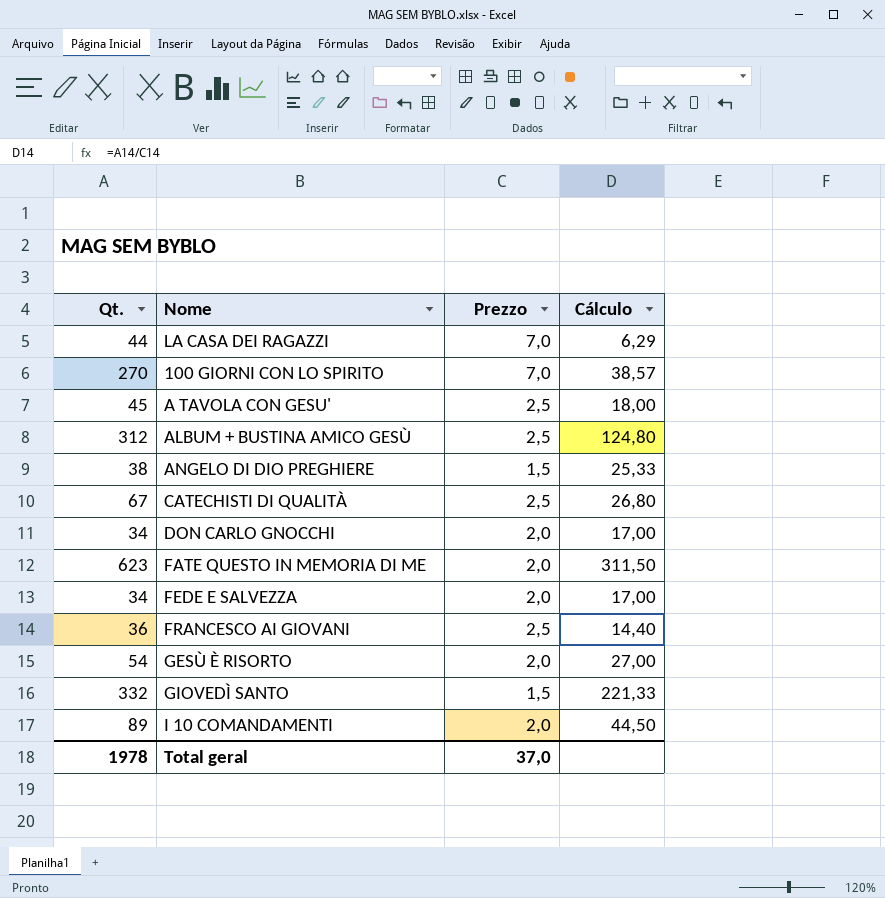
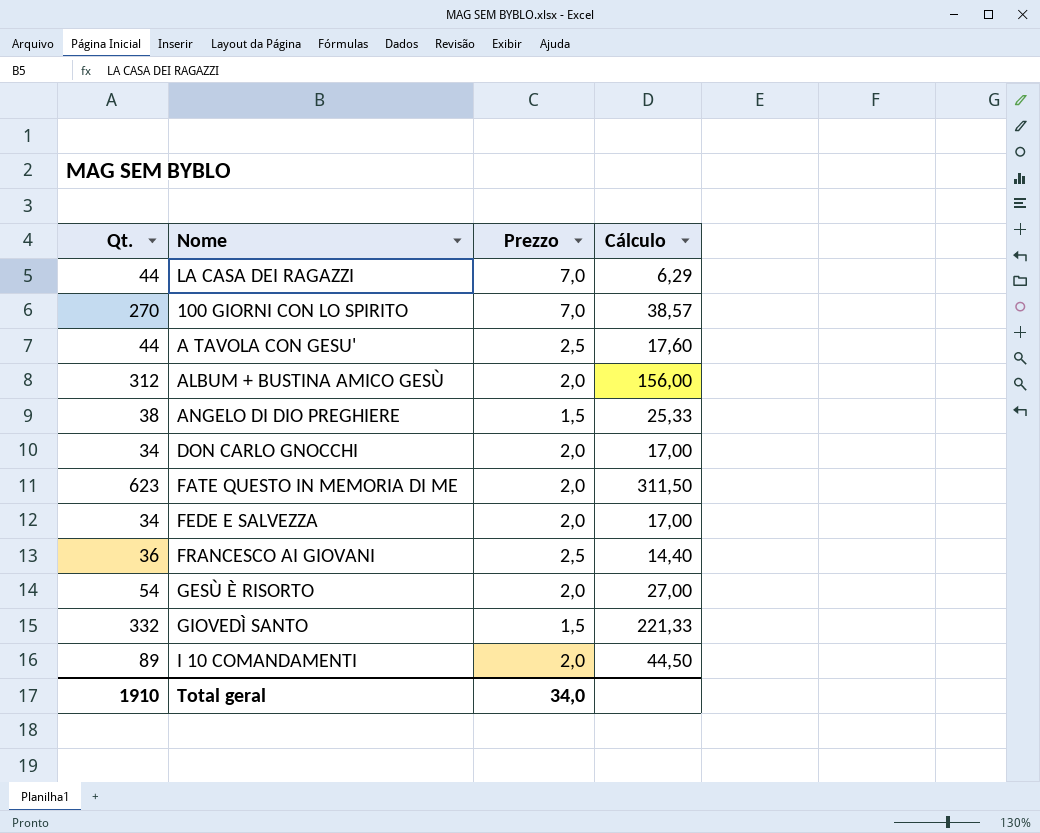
row CATECHISTI DI QUALITÀ: 67 | 2,5 | 26,80 -> none
A TAVOLA CON GESU' | Qt.: 45 -> 44
A TAVOLA CON GESU' | Cálculo: 18,00 -> 17,60
ALBUM + BUSTINA AMICO GESÙ | Prezzo: 2,5 -> 2,0
ALBUM + BUSTINA AMICO GESÙ | Cálculo: 124,80 -> 156,00
Total geral | Qt.: 1978 -> 1910
Total geral | Prezzo: 37,0 -> 34,0

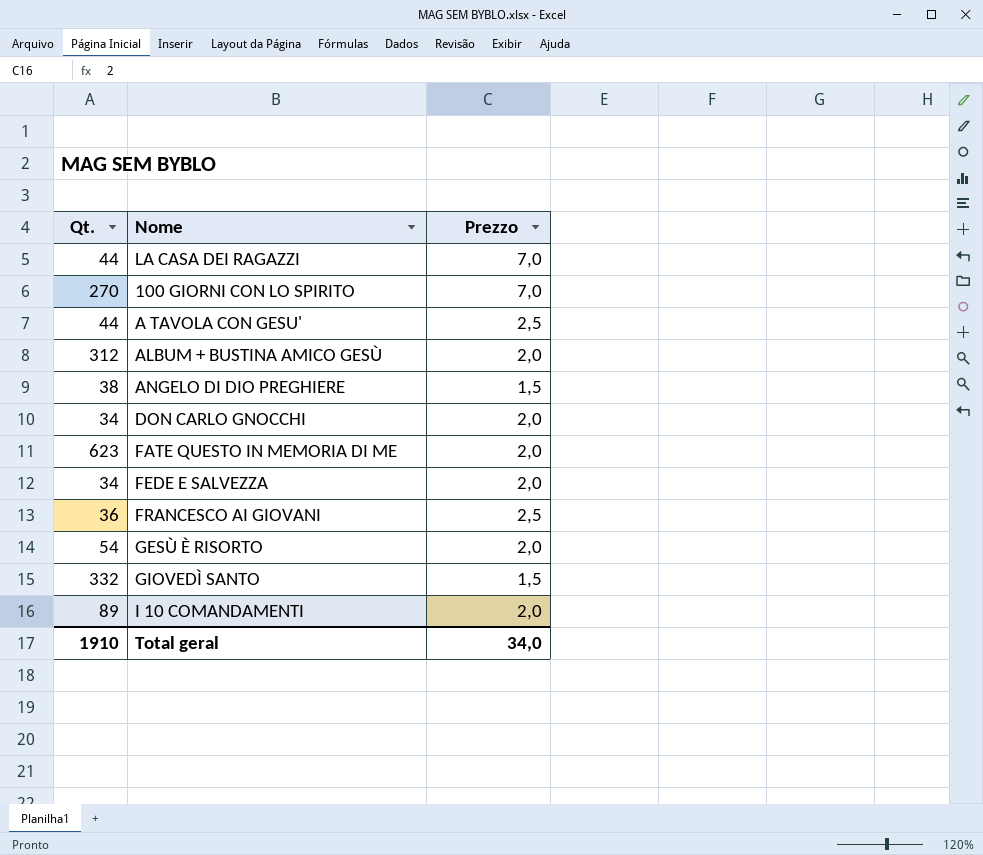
column Cálculo | formula: [Qt.] / [Prezzo] -> none

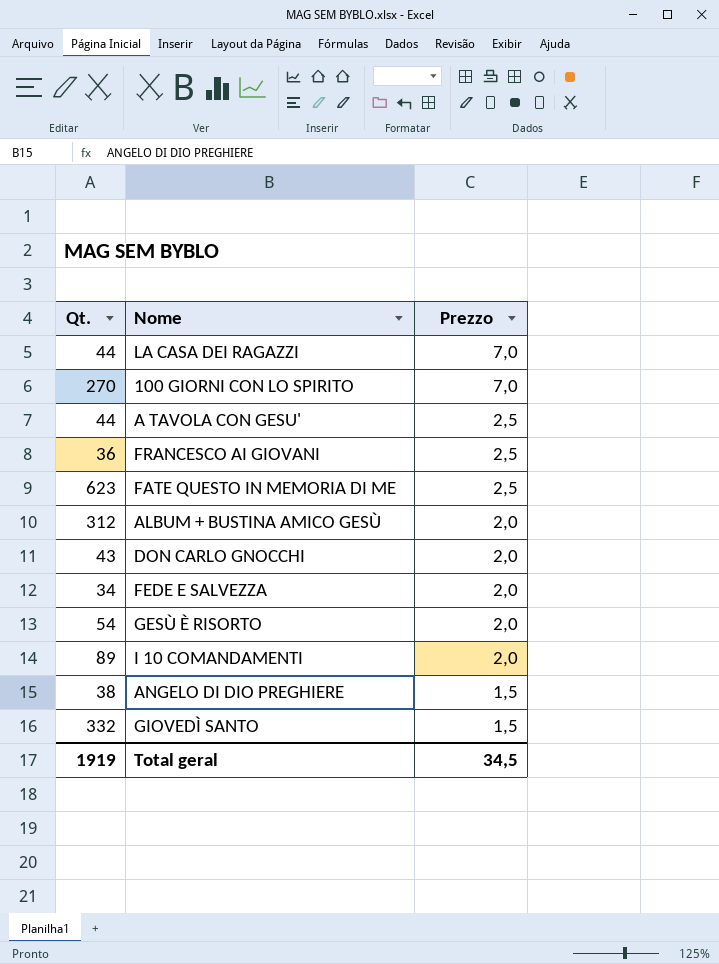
row order: none -> Prezzo descending
FATE QUESTO IN MEMORIA DI ME | Prezzo: 2,0 -> 2,5
DON CARLO GNOCCHI | Qt.: 34 -> 43
Total geral | Qt.: 1910 -> 1919
Total geral | Prezzo: 34,0 -> 34,5

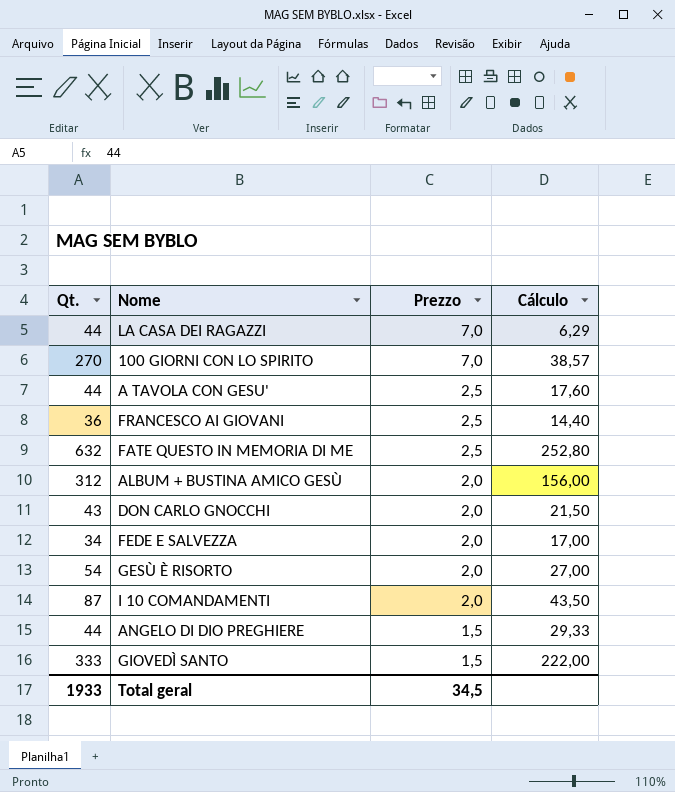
column Cálculo | formula: none -> [Qt.] / [Prezzo]
FATE QUESTO IN MEMORIA DI ME | Qt.: 623 -> 632
I 10 COMANDAMENTI | Qt.: 89 -> 87
ANGELO DI DIO PREGHIERE | Qt.: 38 -> 44
GIOVEDÌ SANTO | Qt.: 332 -> 333
Total geral | Qt.: 1919 -> 1933

